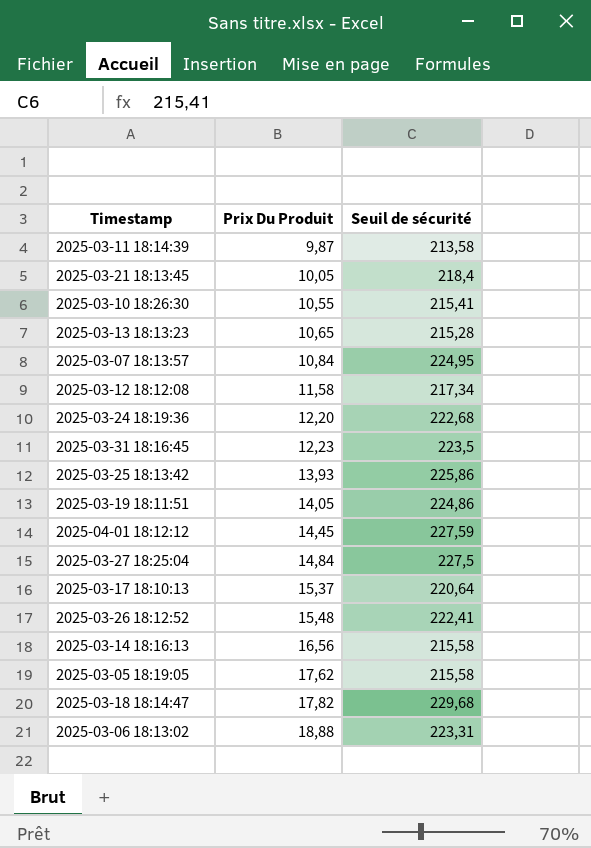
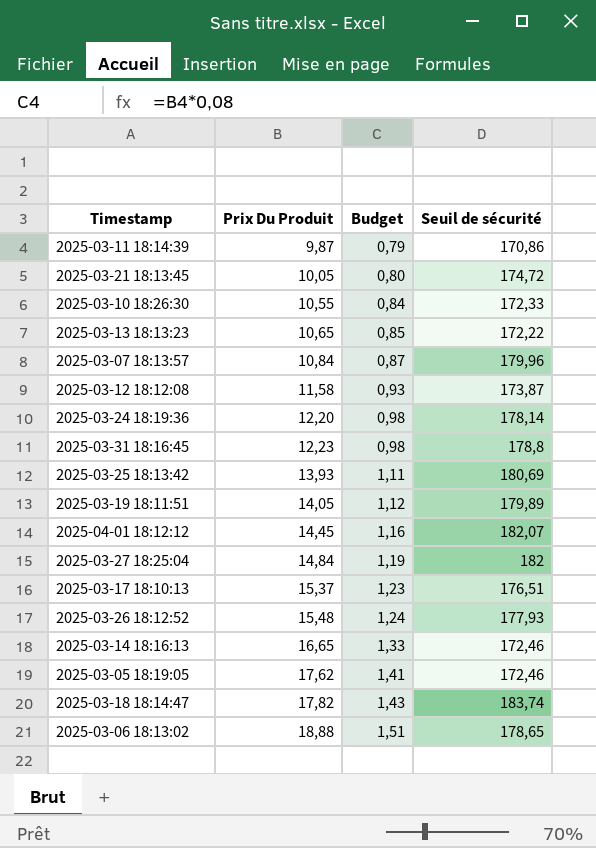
column Budget | formula: none -> [Prix Du Produit] * 0,08
2025-03-11 18:14:39 | Seuil de sécurité: 213,58 -> 170,86
2025-03-21 18:13:45 | Seuil de sécurité: 218,4 -> 174,72
2025-03-10 18:26:30 | Seuil de sécurité: 215,41 -> 172,33
2025-03-13 18:13:23 | Seuil de sécurité: 215,28 -> 172,22
2025-03-07 18:13:57 | Seuil de sécurité: 224,95 -> 179,96
2025-03-12 18:12:08 | Seuil de sécurité: 217,34 -> 173,87
2025-03-24 18:19:36 | Seuil de sécurité: 222,68 -> 178,14
2025-03-31 18:16:45 | Seuil de sécurité: 223,5 -> 178,8
2025-03-25 18:13:42 | Seuil de sécurité: 225,86 -> 180,69
2025-03-19 18:11:51 | Seuil de sécurité: 224,86 -> 179,89
2025-04-01 18:12:12 | Seuil de sécurité: 227,59 -> 182,07
2025-03-27 18:25:04 | Seuil de sécurité: 227,5 -> 182
2025-03-17 18:10:13 | Seuil de sécurité: 220,64 -> 176,51
2025-03-26 18:12:52 | Seuil de sécurité: 222,41 -> 177,93
2025-03-14 18:16:13 | Prix Du Produit: 16,56 -> 16,65
2025-03-14 18:16:13 | Seuil de sécurité: 215,58 -> 172,46
2025-03-05 18:19:05 | Seuil de sécurité: 215,58 -> 172,46
2025-03-18 18:14:47 | Seuil de sécurité: 229,68 -> 183,74
2025-03-06 18:13:02 | Seuil de sécurité: 223,31 -> 178,65

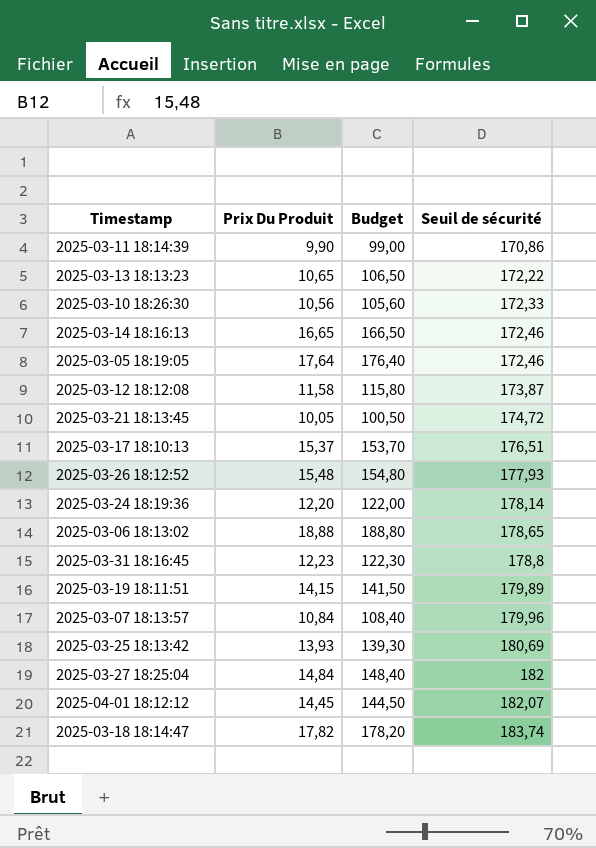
row order: Prix Du Produit ascending -> Seuil de sécurité ascending
column Budget | formula: [Prix Du Produit] * 0,08 -> [Prix Du Produit] * 10
2025-03-11 18:14:39 | Prix Du Produit: 9,87 -> 9,90
2025-03-10 18:26:30 | Prix Du Produit: 10,55 -> 10,56
2025-03-05 18:19:05 | Prix Du Produit: 17,62 -> 17,64
2025-03-19 18:11:51 | Prix Du Produit: 14,05 -> 14,15

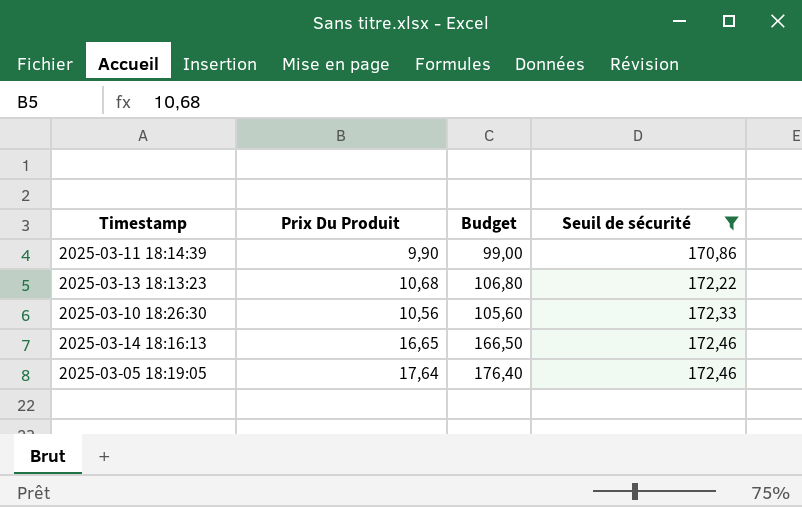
filter: none -> Seuil de sécurité <= 172,46
2025-03-13 18:13:23 | Prix Du Produit: 10,65 -> 10,68
2025-03-13 18:13:23 | Budget: 106,50 -> 106,80

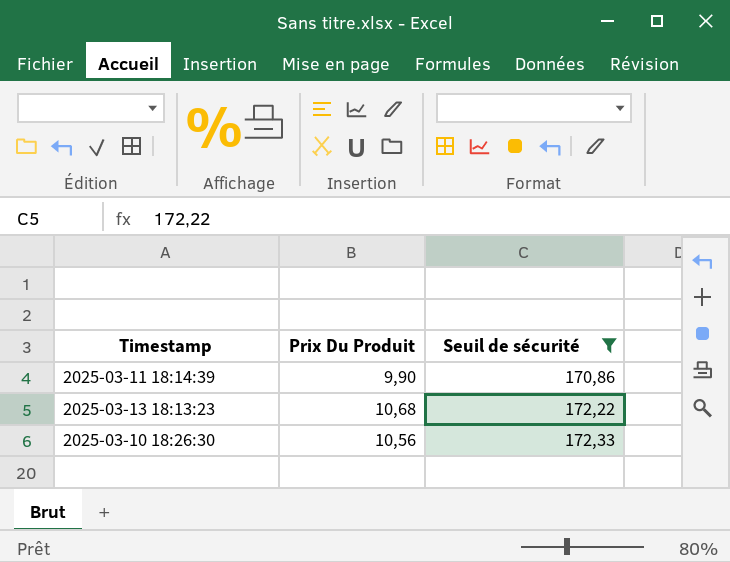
column Budget | formula: [Prix Du Produit] * 10 -> none
row 2025-03-14 18:16:13: 16,65 | 166,50 | 172,46 -> none
row 2025-03-05 18:19:05: 17,64 | 176,40 | 172,46 -> none

